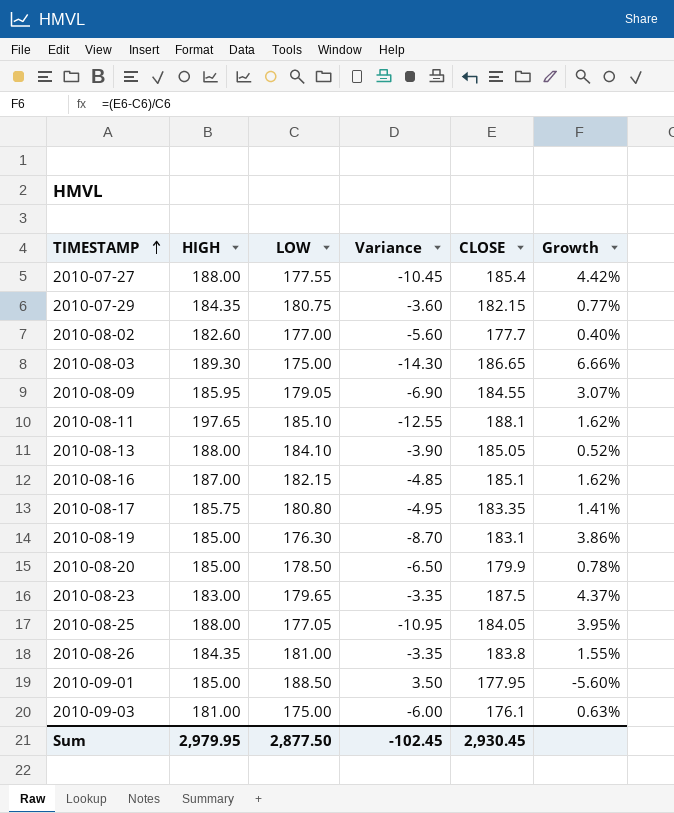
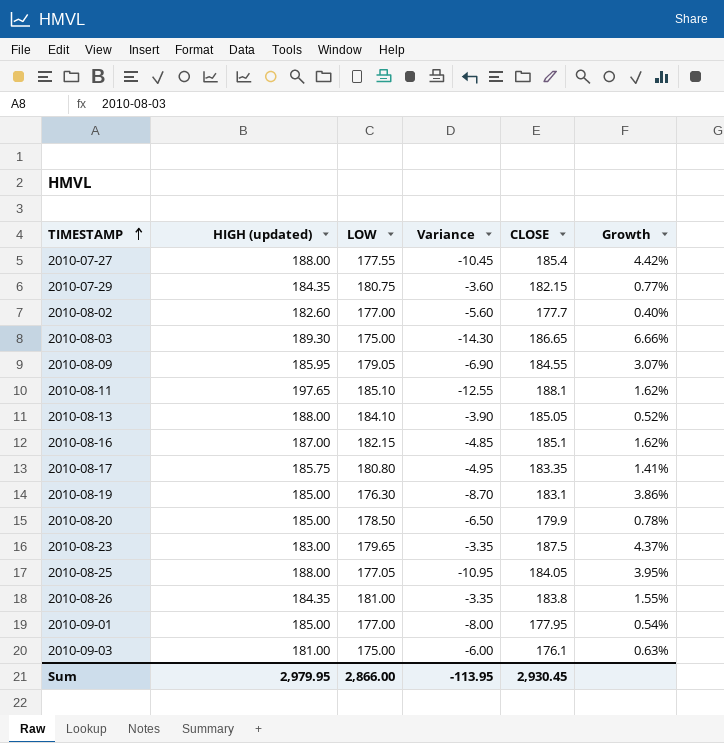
column name: HIGH -> HIGH (updated)
2010-09-01 | LOW: 188.50 -> 177.00
2010-09-01 | Variance: 3.50 -> -8.00
2010-09-01 | Growth: -5.60% -> 0.54%
Sum | LOW: 2,877.50 -> 2,866.00
Sum | Variance: -102.45 -> -113.95

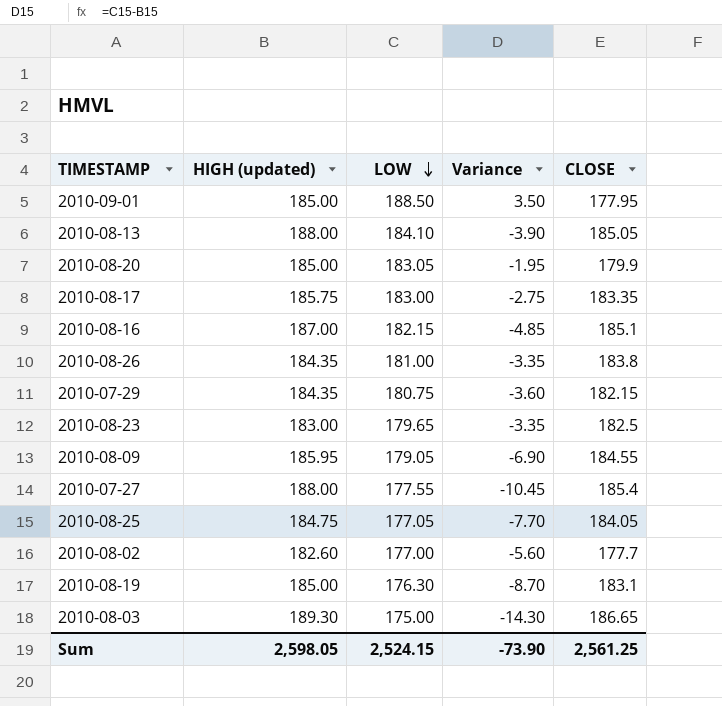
row order: TIMESTAMP ascending -> LOW descending
column Growth | formula: ([CLOSE] - [LOW]) / [LOW] -> none
row 2010-08-11: 197.65 | 185.10 | -12.55 | 188.1 | 1.62% -> none
row 2010-09-03: 181.00 | 175.00 | -6.00 | 176.1 | 0.63% -> none
2010-09-01 | LOW: 177.00 -> 188.50
2010-09-01 | Variance: -8.00 -> 3.50
2010-08-20 | LOW: 178.50 -> 183.05
2010-08-20 | Variance: -6.50 -> -1.95
2010-08-17 | LOW: 180.80 -> 183.00
2010-08-17 | Variance: -4.95 -> -2.75
2010-08-23 | CLOSE: 187.5 -> 182.5
2010-08-25 | HIGH (updated): 188.00 -> 184.75
2010-08-25 | Variance: -10.95 -> -7.70
Sum | HIGH (updated): 2,979.95 -> 2,598.05
Sum | LOW: 2,866.00 -> 2,524.15
Sum | Variance: -113.95 -> -73.90
Sum | CLOSE: 2,930.45 -> 2,561.25

